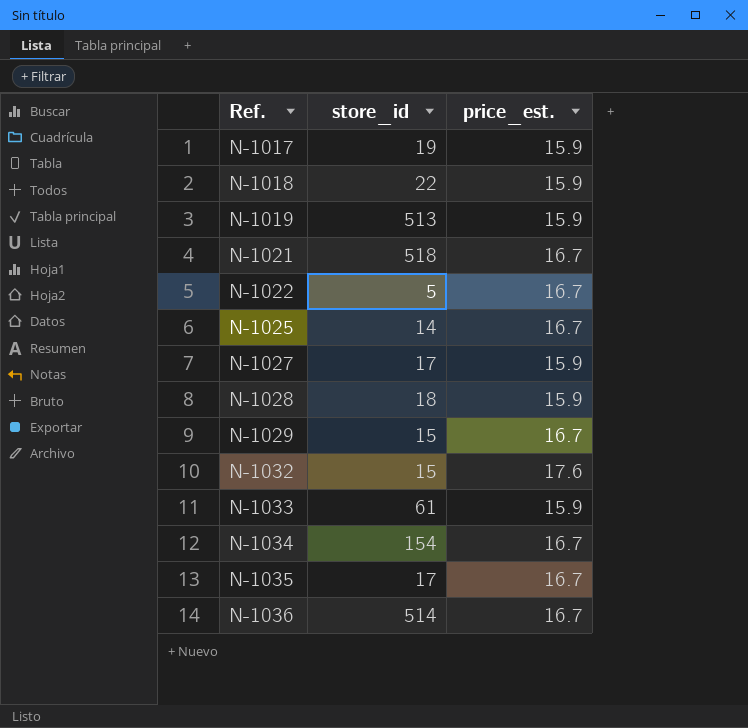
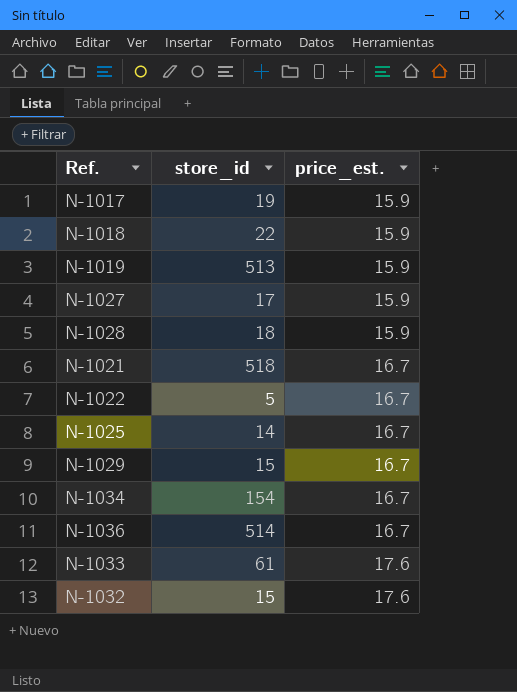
row order: Ref. ascending -> price_est. ascending
row N-1035: 17 | 16.7 -> none
N-1033 | price_est.: 15.9 -> 17.6

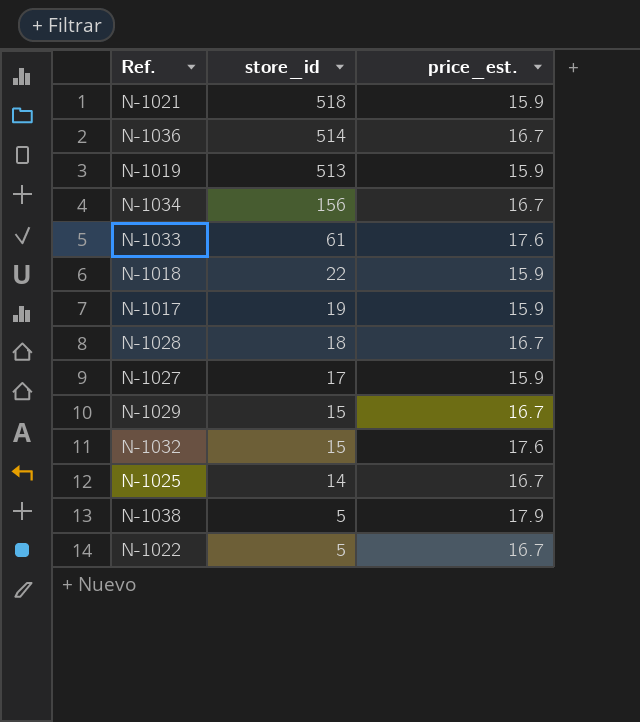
row order: price_est. ascending -> store_id descending
N-1021 | price_est.: 16.7 -> 15.9
N-1034 | store_id: 154 -> 156
N-1028 | price_est.: 15.9 -> 16.7
row N-1038: none -> 5 | 17.9

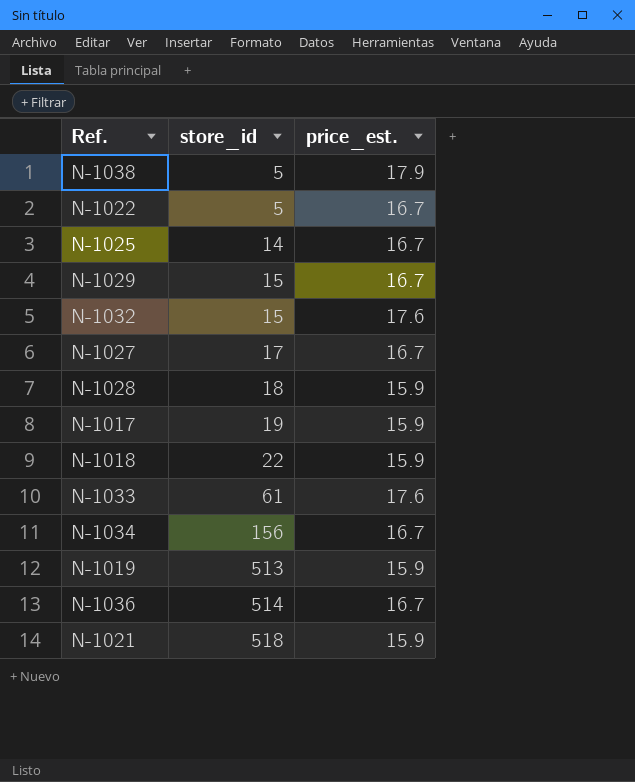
row order: store_id descending -> store_id ascending
N-1027 | price_est.: 15.9 -> 16.7
N-1028 | price_est.: 16.7 -> 15.9

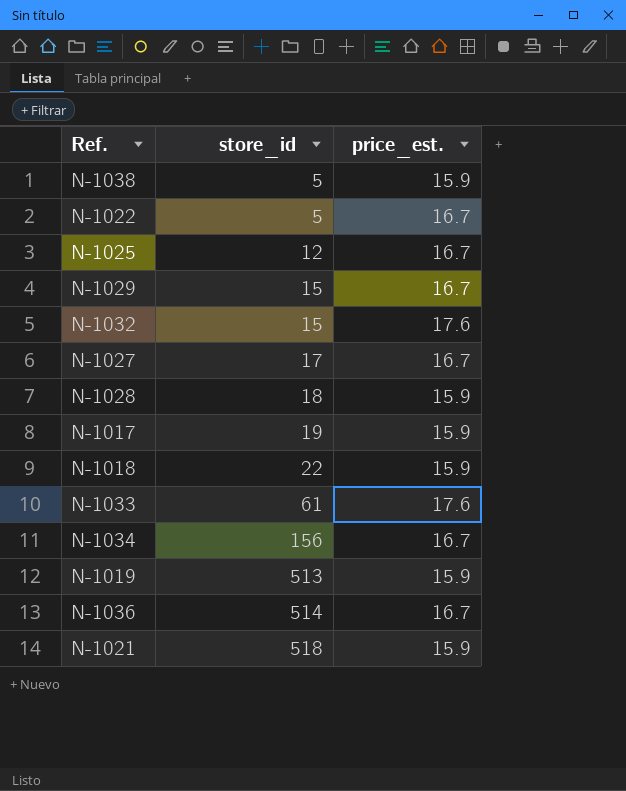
N-1038 | price_est.: 17.9 -> 15.9
N-1025 | store_id: 14 -> 12

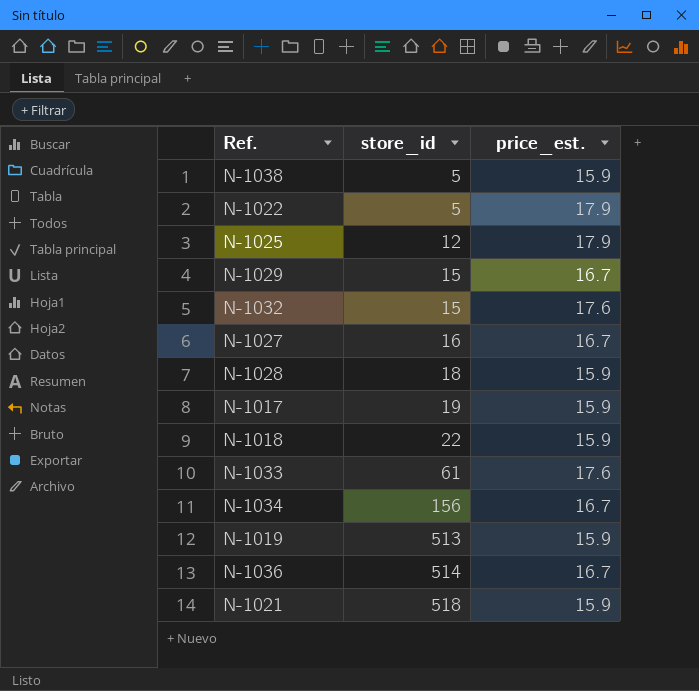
N-1022 | price_est.: 16.7 -> 17.9
N-1025 | price_est.: 16.7 -> 17.9
N-1027 | store_id: 17 -> 16

